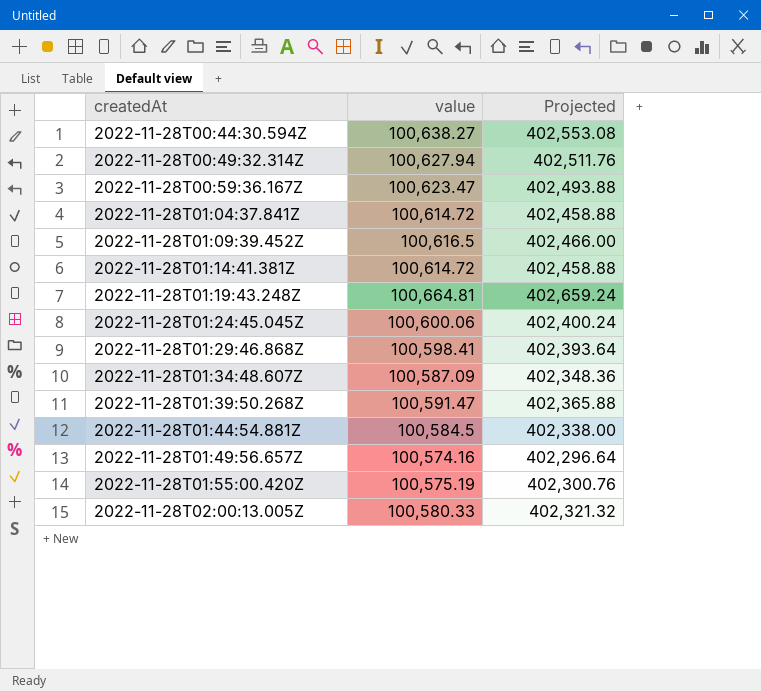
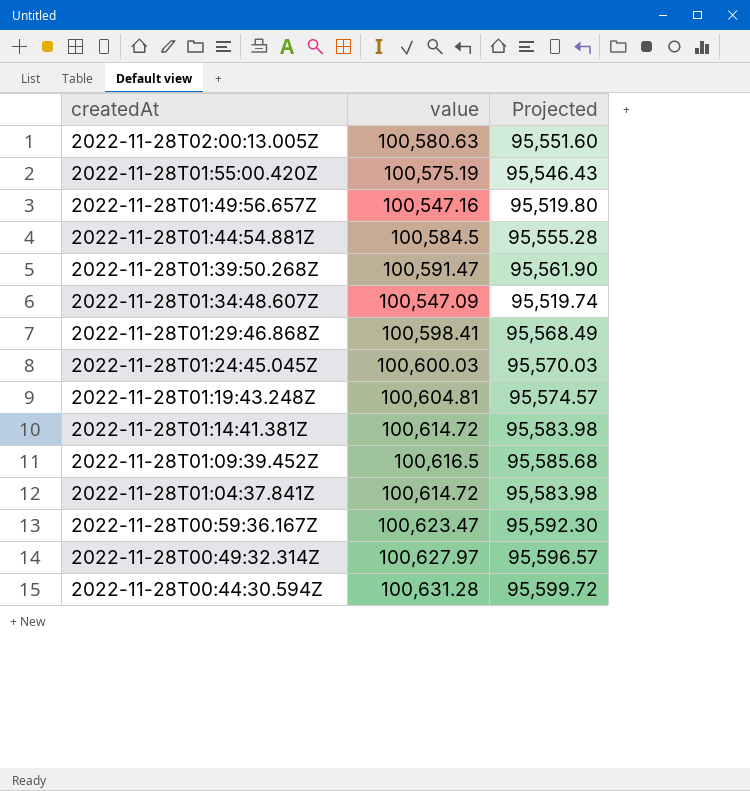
row order: createdAt ascending -> createdAt descending
column Projected | formula: [value] * 4 -> [value] * 0.95
2022-11-28T02:00:13.005Z | value: 100,580.33 -> 100,580.63
2022-11-28T01:49:56.657Z | value: 100,574.16 -> 100,547.16
2022-11-28T01:34:48.607Z | value: 100,587.09 -> 100,547.09
2022-11-28T01:24:45.045Z | value: 100,600.06 -> 100,600.03
2022-11-28T01:19:43.248Z | value: 100,664.81 -> 100,604.81
2022-11-28T00:49:32.314Z | value: 100,627.94 -> 100,627.97
2022-11-28T00:44:30.594Z | value: 100,638.27 -> 100,631.28

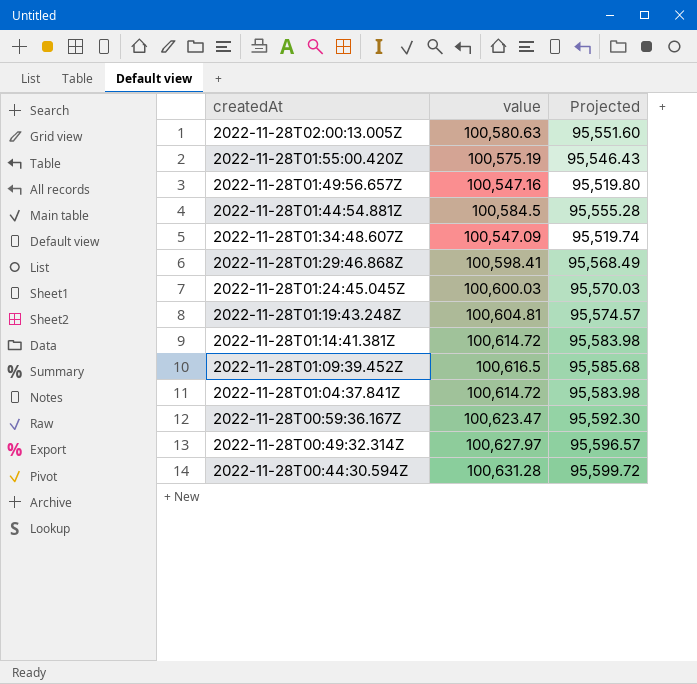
row 2022-11-28T01:39:50.268Z: 100,591.47 | 95,561.90 -> none

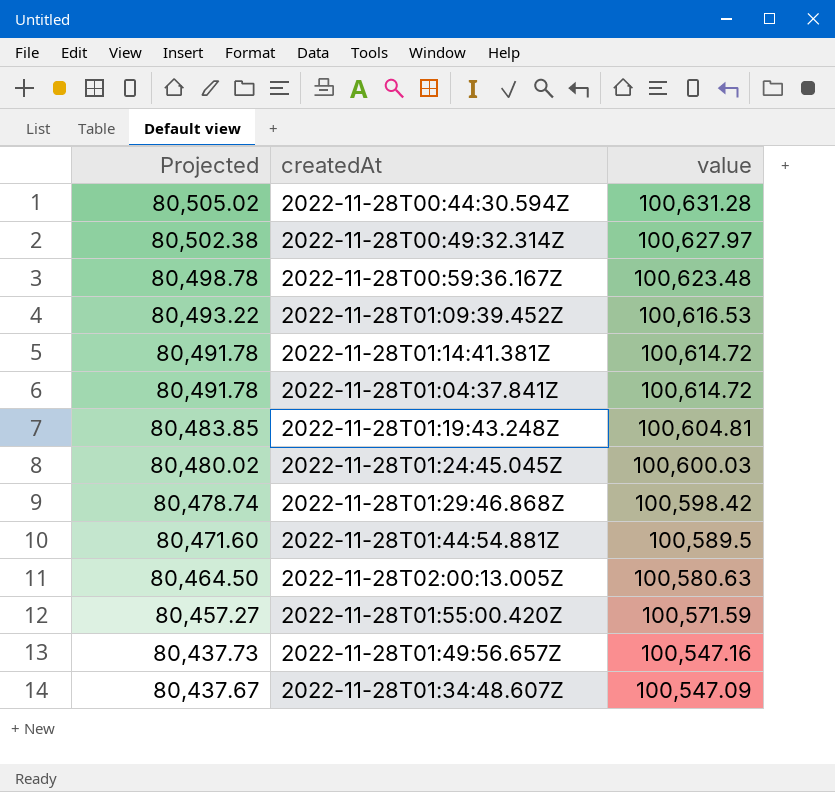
row order: createdAt descending -> Projected descending
column Projected | formula: [value] * 0.95 -> [value] * 0.8
column Projected | position: 3 -> 1
2022-11-28T00:59:36.167Z | value: 100,623.47 -> 100,623.48
2022-11-28T01:09:39.452Z | value: 100,616.5 -> 100,616.53
2022-11-28T01:29:46.868Z | value: 100,598.41 -> 100,598.42
2022-11-28T01:44:54.881Z | value: 100,584.5 -> 100,589.5
2022-11-28T01:55:00.420Z | value: 100,575.19 -> 100,571.59

